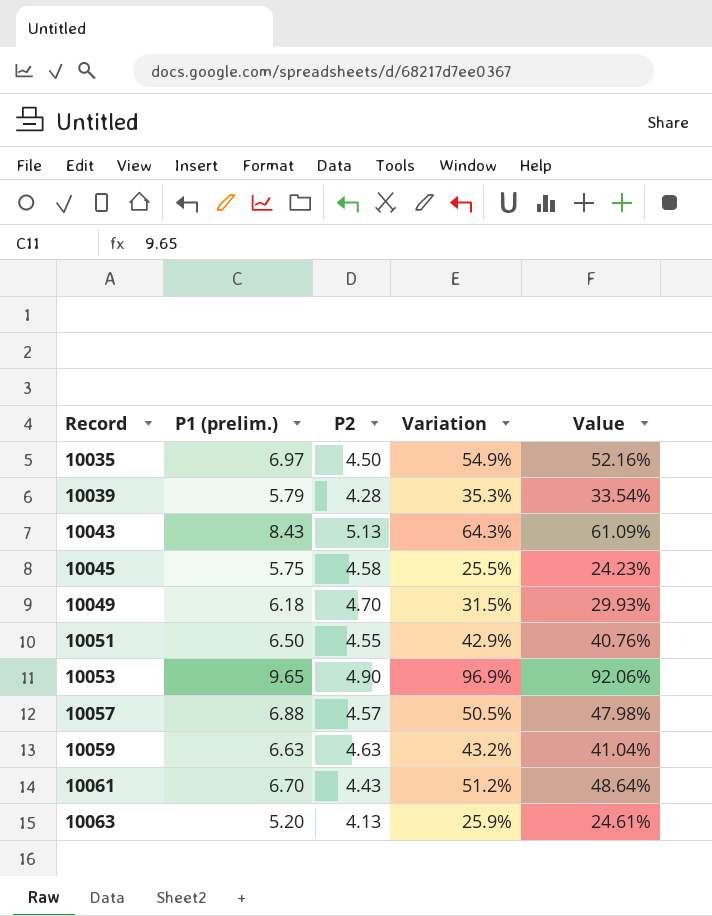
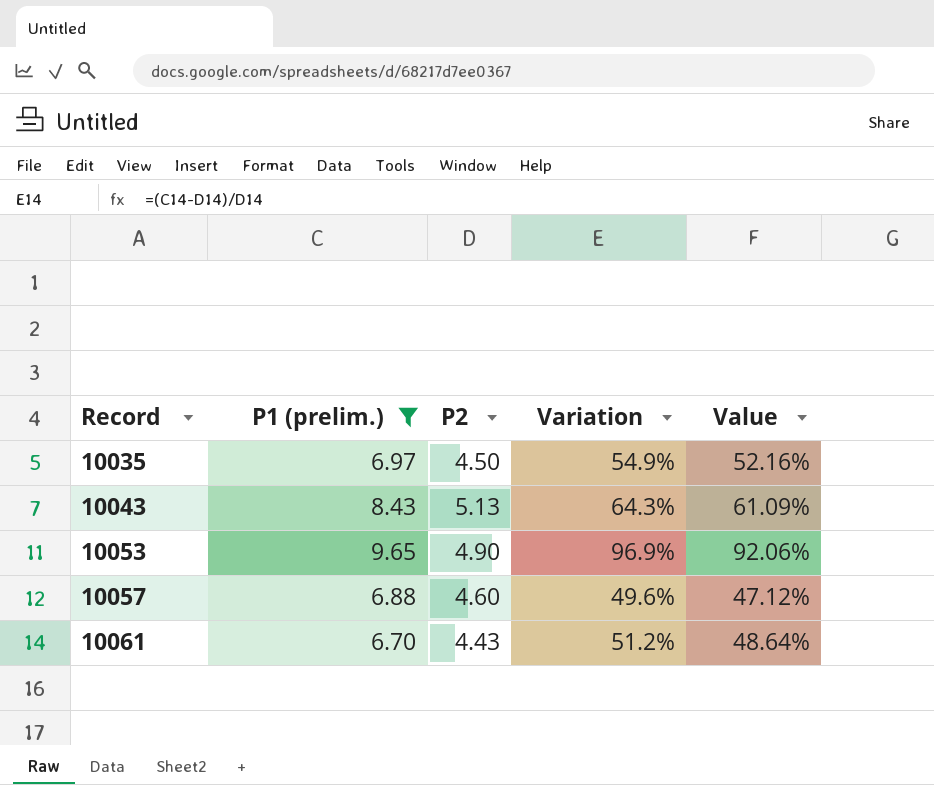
filter: none -> P1 (prelim.) >= 6.70
10057 | P2: 4.57 -> 4.60
10057 | Variation: 50.5% -> 49.6%
10057 | Value: 47.98% -> 47.12%

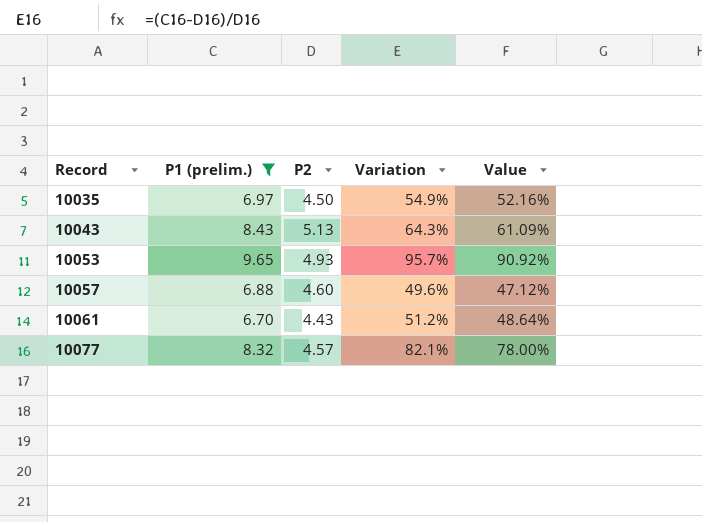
10053 | P2: 4.90 -> 4.93
10053 | Variation: 96.9% -> 95.7%
10053 | Value: 92.06% -> 90.92%
row 10077: none -> 8.32 | 4.57 | 82.1% | 78.00%

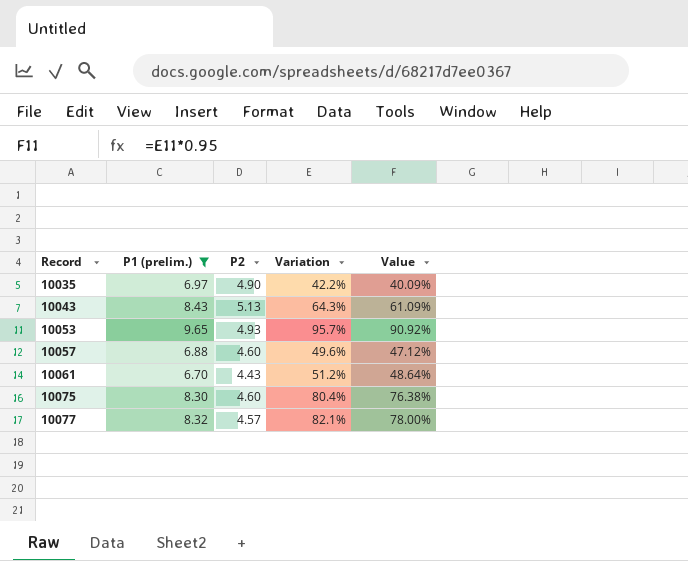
10035 | P2: 4.50 -> 4.90
10035 | Variation: 54.9% -> 42.2%
10035 | Value: 52.16% -> 40.09%
row 10075: none -> 8.30 | 4.60 | 80.4% | 76.38%

